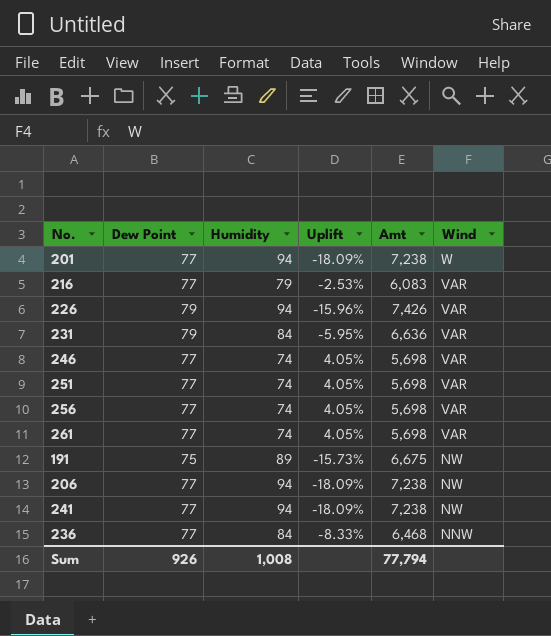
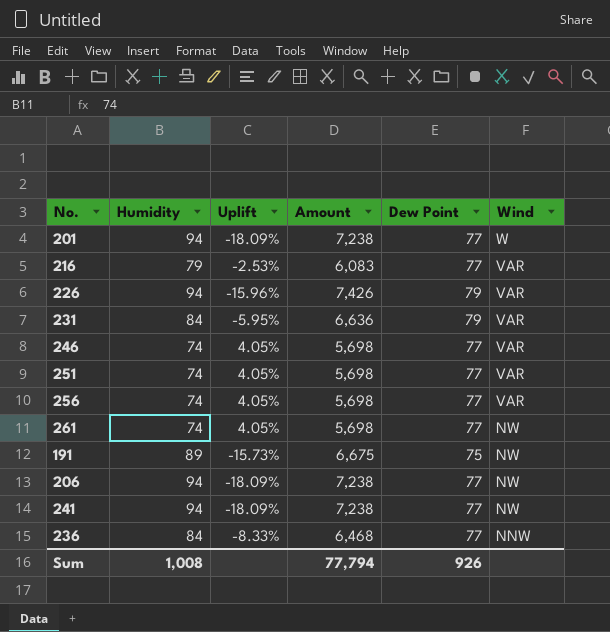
column name: Amt -> Amount
column Dew Point | position: 2 -> 5
261 | Wind: VAR -> NW

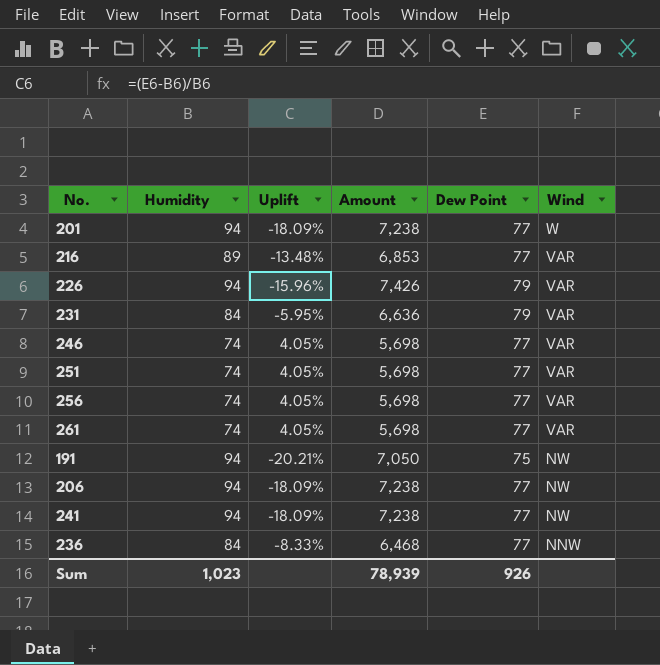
216 | Humidity: 79 -> 89
216 | Uplift: -2.53% -> -13.48%
216 | Amount: 6,083 -> 6,853
261 | Wind: NW -> VAR
191 | Humidity: 89 -> 94
191 | Uplift: -15.73% -> -20.21%
191 | Amount: 6,675 -> 7,050
Sum | Humidity: 1,008 -> 1,023
Sum | Amount: 77,794 -> 78,939

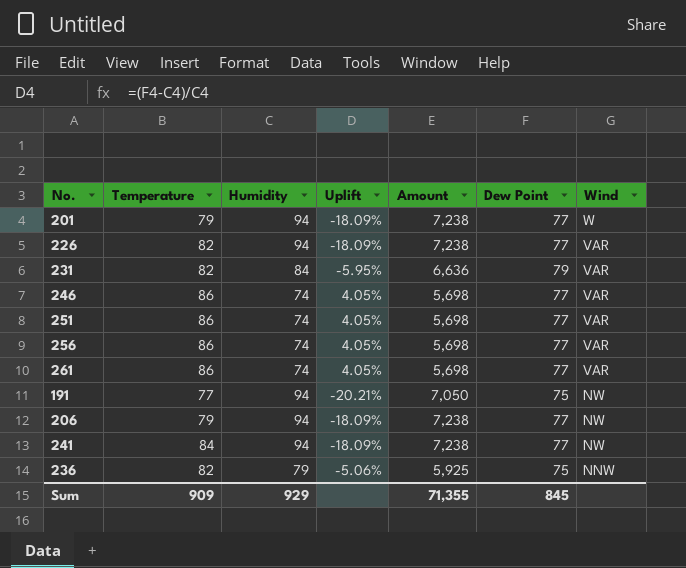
column Temperature | position: none -> 2
row 216: 89 | -13.48% | 6,853 | 77 | VAR -> none
226 | Uplift: -15.96% -> -18.09%
226 | Amount: 7,426 -> 7,238
226 | Dew Point: 79 -> 77
236 | Humidity: 84 -> 79
236 | Uplift: -8.33% -> -5.06%
236 | Amount: 6,468 -> 5,925
236 | Dew Point: 77 -> 75
Sum | Humidity: 1,023 -> 929
Sum | Amount: 78,939 -> 71,355
Sum | Dew Point: 926 -> 845

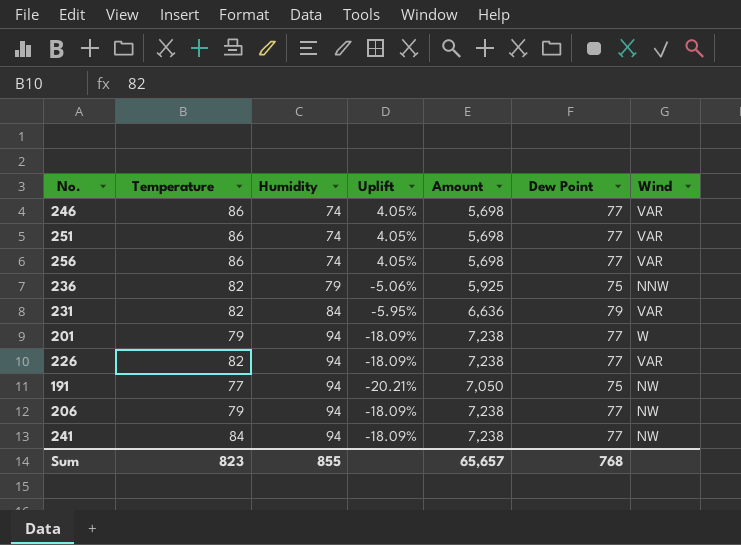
row order: Wind descending -> Humidity ascending
row 261: 86 | 74 | 4.05% | 5,698 | 77 | VAR -> none
Sum | Temperature: 909 -> 823
Sum | Humidity: 929 -> 855
Sum | Amount: 71,355 -> 65,657
Sum | Dew Point: 845 -> 768

